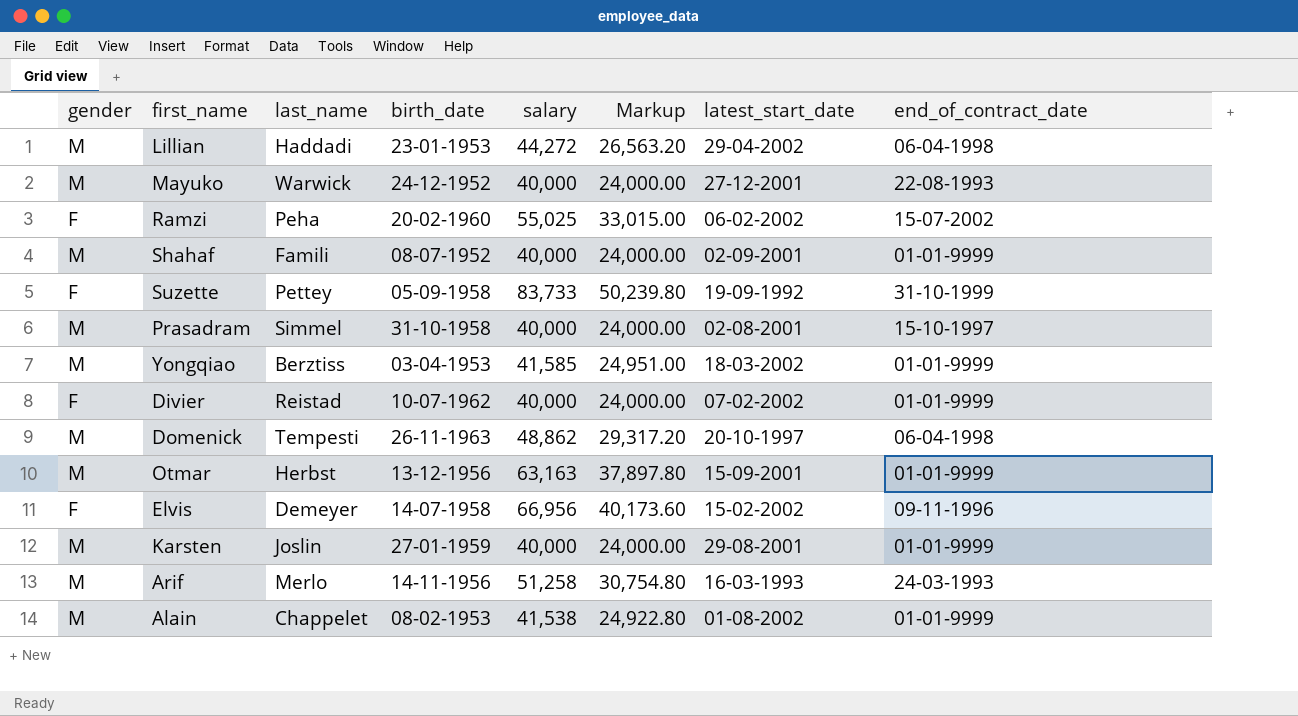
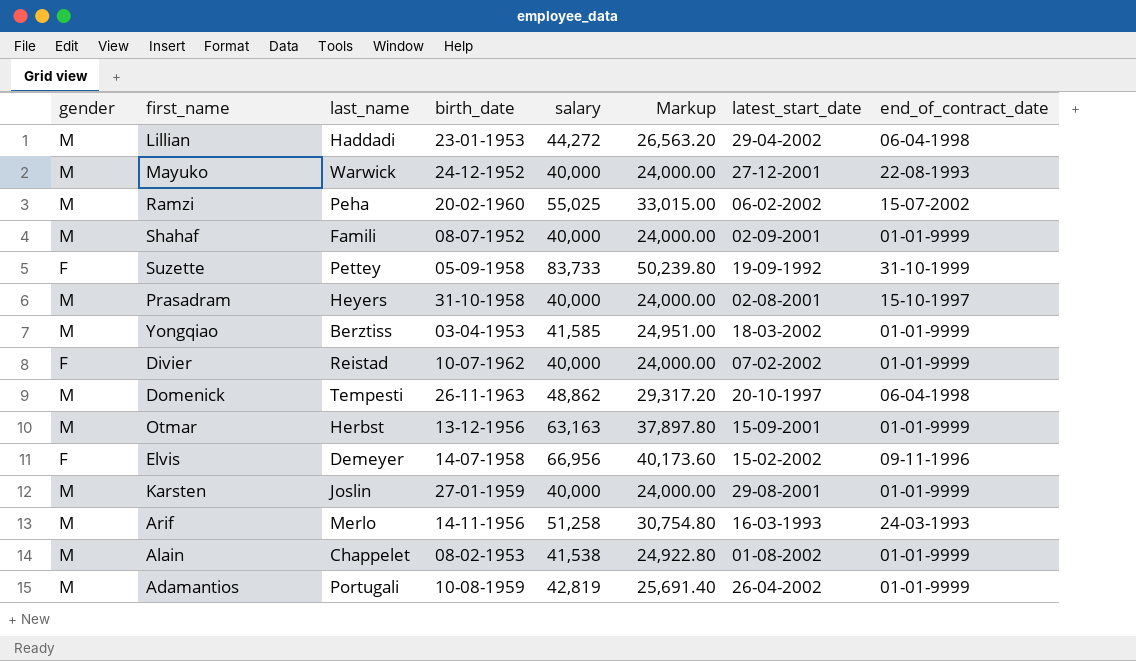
Ramzi | gender: F -> M
Prasadram | last_name: Simmel -> Heyers
row Adamantios: none -> M | Portugali | 10-08-1959 | 42,819 | 25,691.40 | 26-04-2002 | 01-01-9999

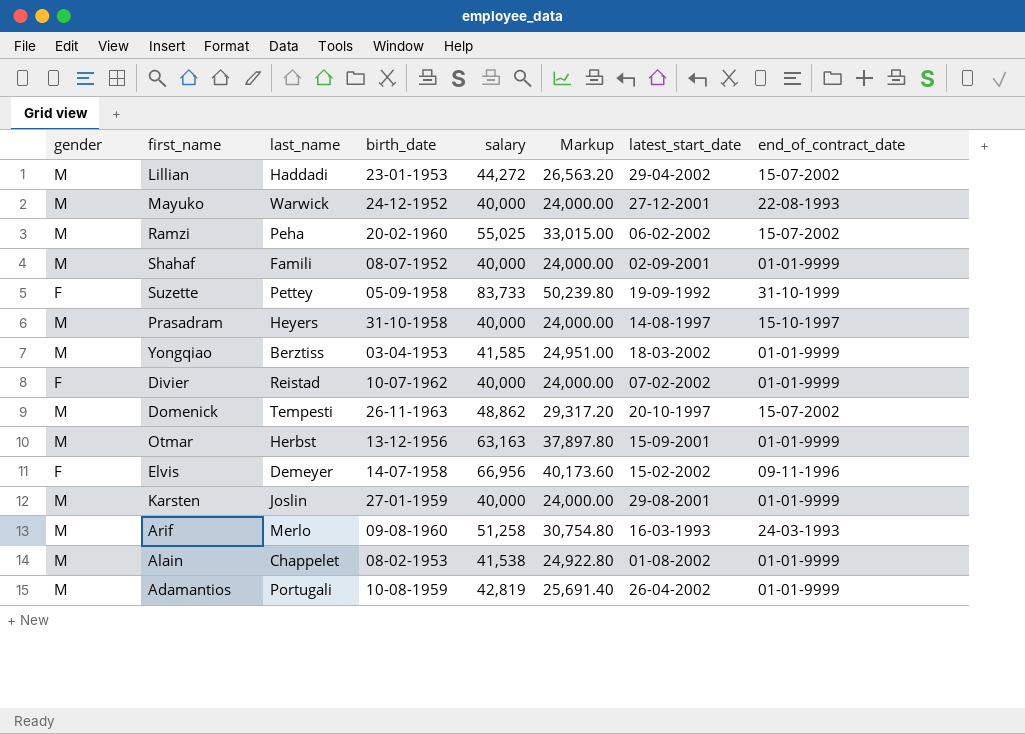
Lillian | end_of_contract_date: 06-04-1998 -> 15-07-2002
Prasadram | latest_start_date: 02-08-2001 -> 14-08-1997
Domenick | end_of_contract_date: 06-04-1998 -> 15-07-2002
Arif | birth_date: 14-11-1956 -> 09-08-1960

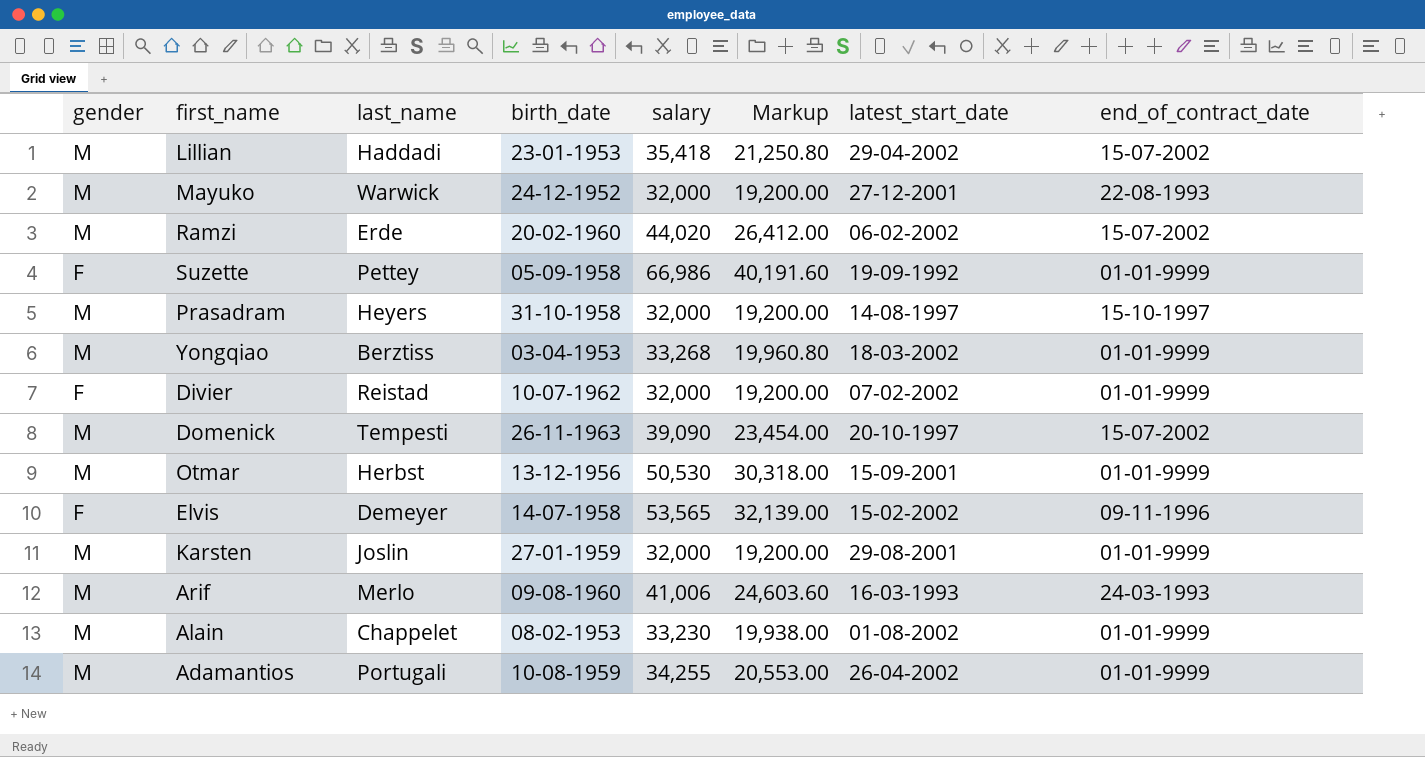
row Shahaf: M | Famili | 08-07-1952 | 40,000 | 24,000.00 | 02-09-2001 | 01-01-9999 -> none
Lillian | salary: 44,272 -> 35,418
Lillian | Markup: 26,563.20 -> 21,250.80
Mayuko | salary: 40,000 -> 32,000
Mayuko | Markup: 24,000.00 -> 19,200.00
Ramzi | last_name: Peha -> Erde
Ramzi | salary: 55,025 -> 44,020
Ramzi | Markup: 33,015.00 -> 26,412.00
Suzette | salary: 83,733 -> 66,986
Suzette | Markup: 50,239.80 -> 40,191.60
Suzette | end_of_contract_date: 31-10-1999 -> 01-01-9999
Prasadram | salary: 40,000 -> 32,000
Prasadram | Markup: 24,000.00 -> 19,200.00
Yongqiao | salary: 41,585 -> 33,268
Yongqiao | Markup: 24,951.00 -> 19,960.80
Divier | salary: 40,000 -> 32,000
Divier | Markup: 24,000.00 -> 19,200.00
Domenick | salary: 48,862 -> 39,090
Domenick | Markup: 29,317.20 -> 23,454.00
Otmar | salary: 63,163 -> 50,530
Otmar | Markup: 37,897.80 -> 30,318.00
Elvis | salary: 66,956 -> 53,565
Elvis | Markup: 40,173.60 -> 32,139.00
Karsten | salary: 40,000 -> 32,000
Karsten | Markup: 24,000.00 -> 19,200.00
Arif | salary: 51,258 -> 41,006
Arif | Markup: 30,754.80 -> 24,603.60
Alain | salary: 41,538 -> 33,230
Alain | Markup: 24,922.80 -> 19,938.00
Adamantios | salary: 42,819 -> 34,255
Adamantios | Markup: 25,691.40 -> 20,553.00

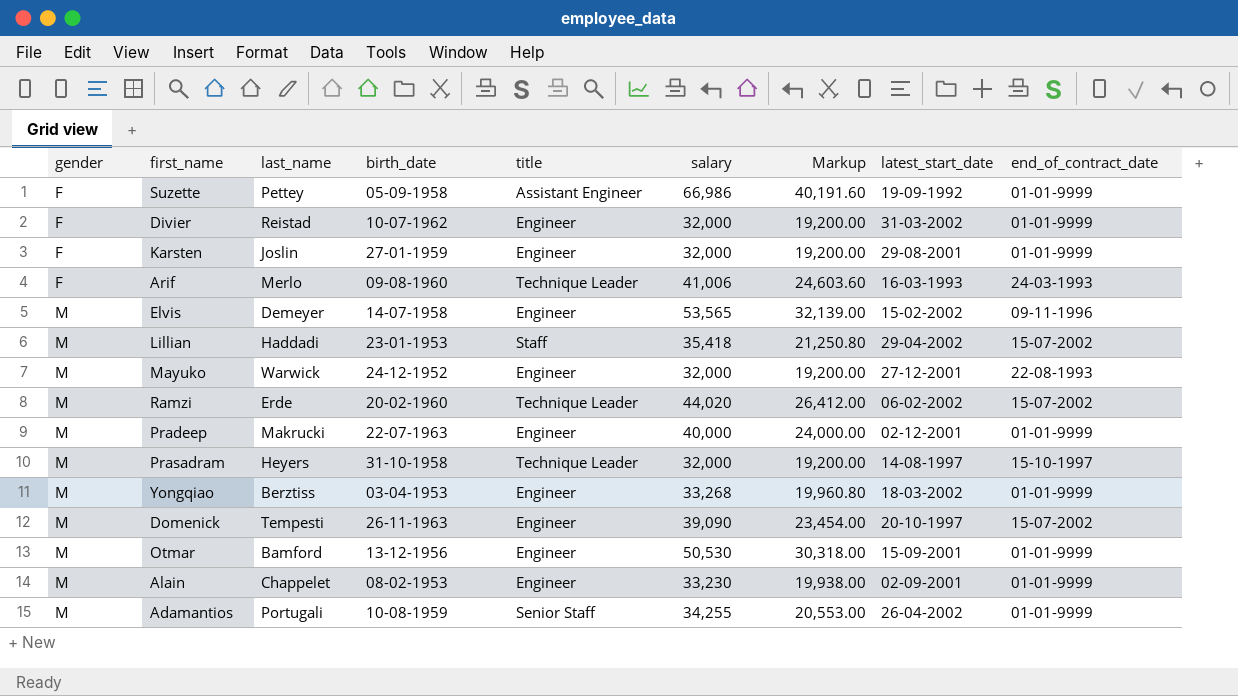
row order: none -> gender ascending
column title | position: none -> 5
Divier | latest_start_date: 07-02-2002 -> 31-03-2002
Karsten | gender: M -> F
Arif | gender: M -> F
Elvis | gender: F -> M
row Pradeep: none -> M | Makrucki | 22-07-1963 | Engineer | 40,000 | 24,000.00 | 02-12-2001 | 01-01-9999
Otmar | last_name: Herbst -> Bamford
Alain | latest_start_date: 01-08-2002 -> 02-09-2001

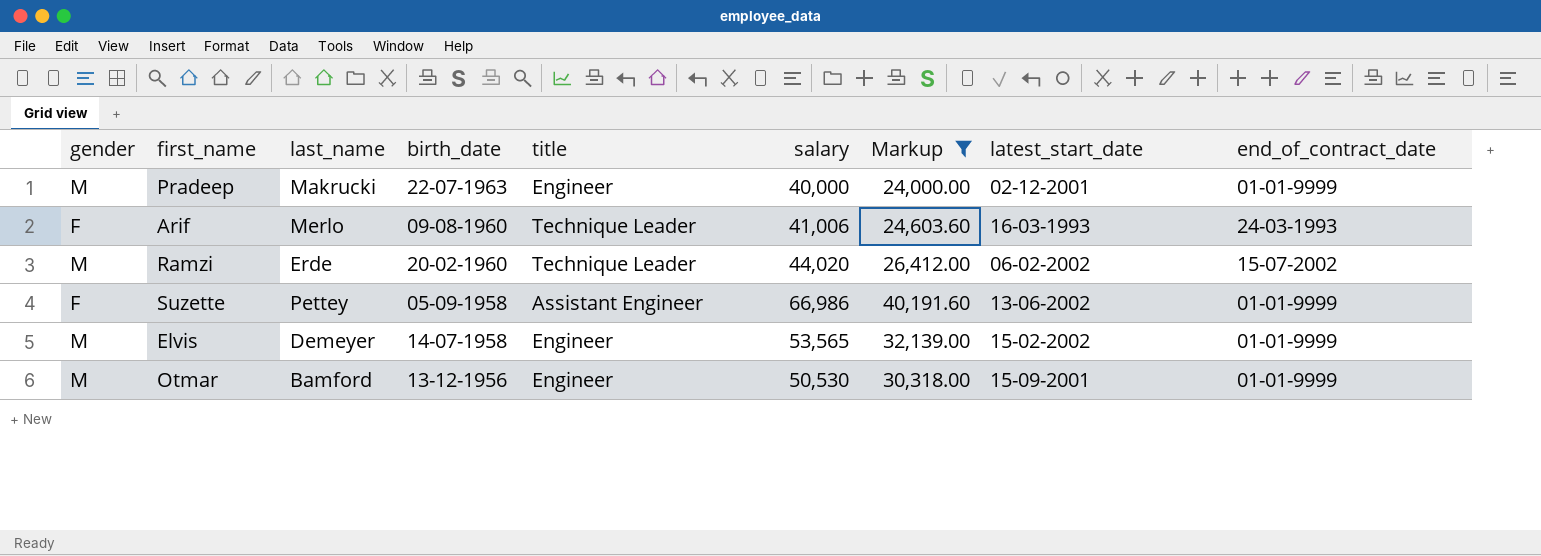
filter: none -> Markup >= 24,000.00
row order: gender ascending -> birth_date descending
Suzette | latest_start_date: 19-09-1992 -> 13-06-2002
Elvis | end_of_contract_date: 09-11-1996 -> 01-01-9999

